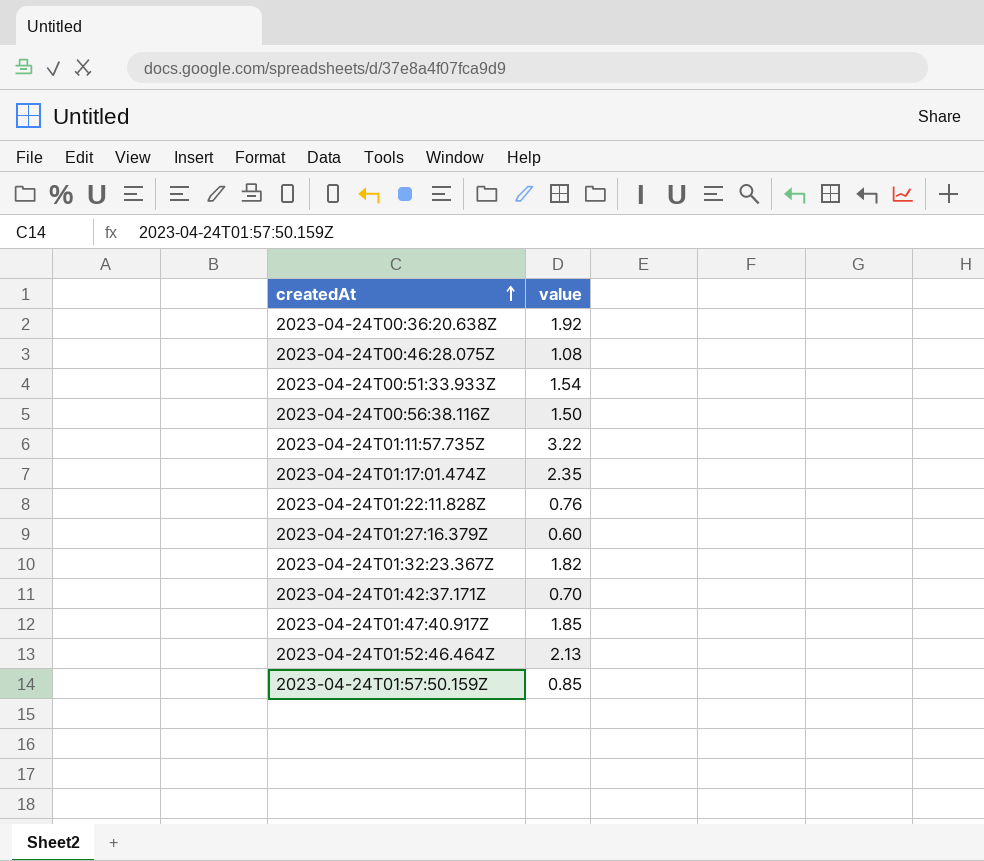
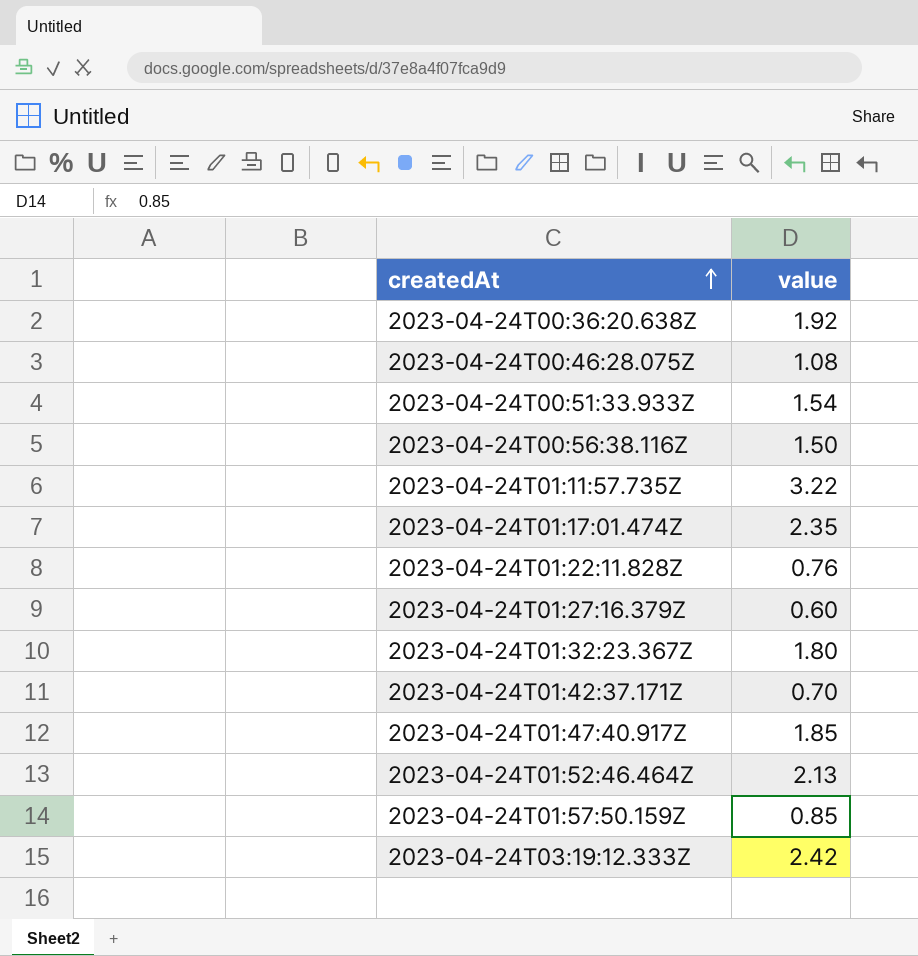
2023-04-24T01:32:23.367Z | value: 1.82 -> 1.80
row 2023-04-24T03:19:12.333Z: none -> 2.42

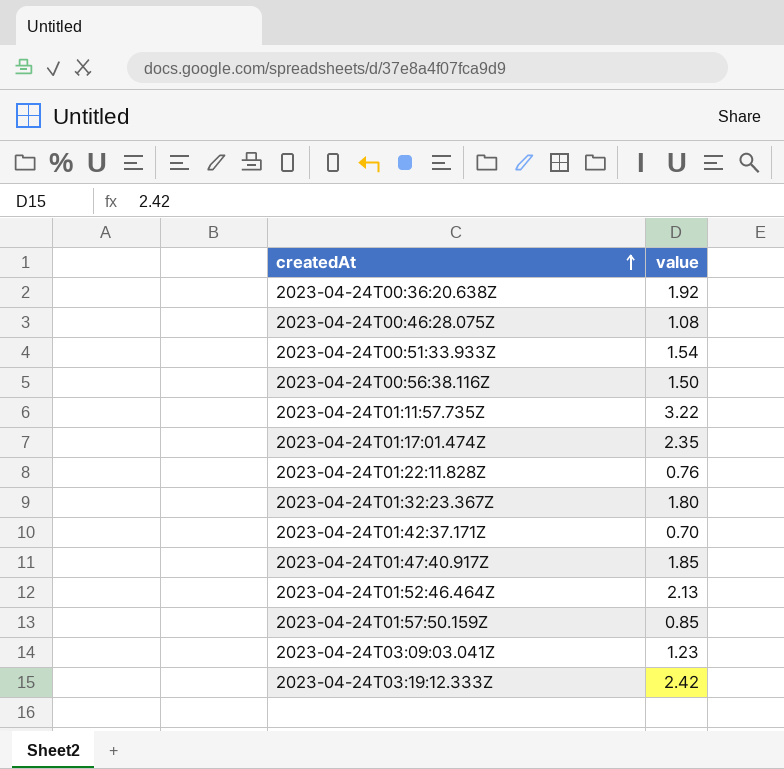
row 2023-04-24T01:27:16.379Z: 0.60 -> none
row 2023-04-24T03:09:03.041Z: none -> 1.23

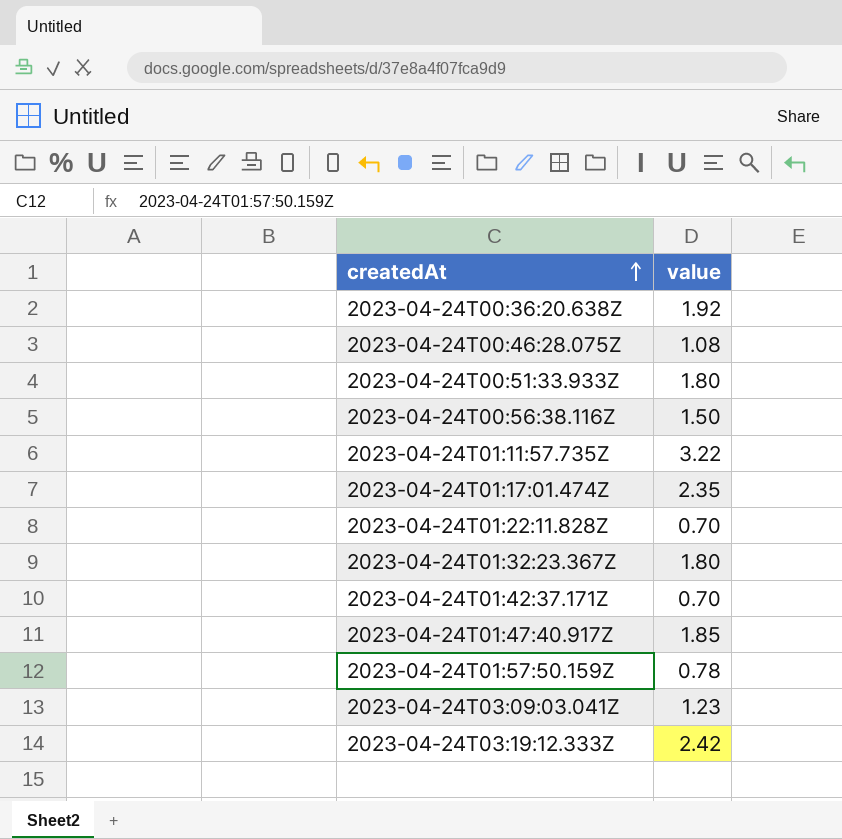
row 2023-04-24T01:52:46.464Z: 2.13 -> none
2023-04-24T00:51:33.933Z | value: 1.54 -> 1.80
2023-04-24T01:22:11.828Z | value: 0.76 -> 0.70
2023-04-24T01:57:50.159Z | value: 0.85 -> 0.78

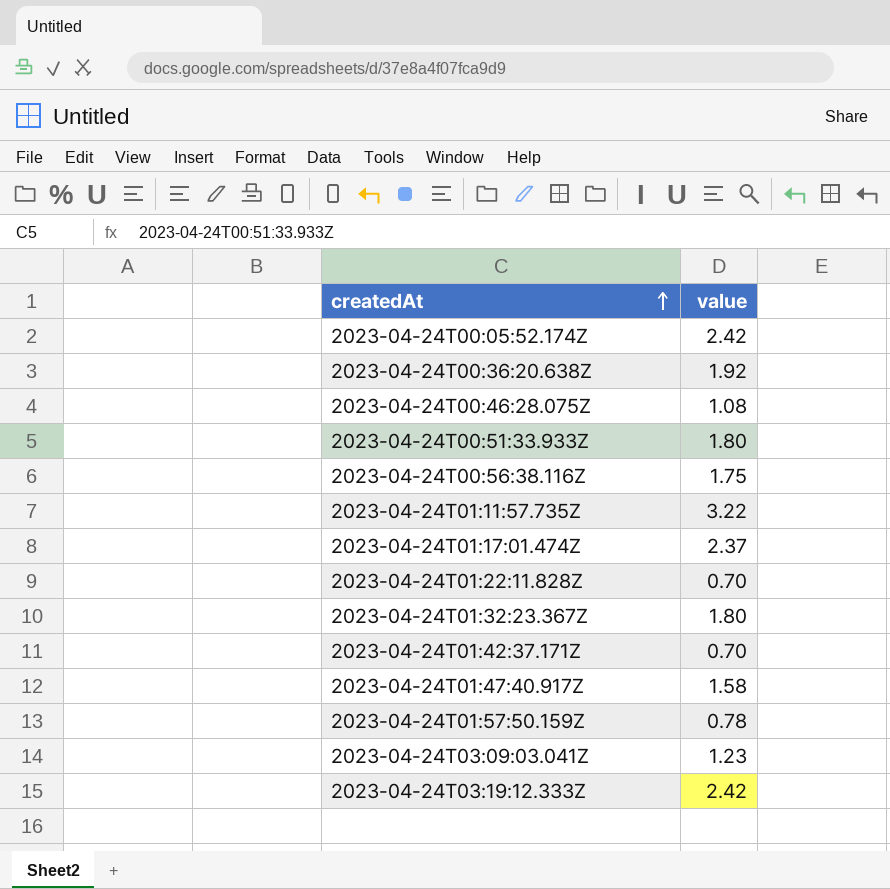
row 2023-04-24T00:05:52.174Z: none -> 2.42
2023-04-24T00:56:38.116Z | value: 1.50 -> 1.75
2023-04-24T01:17:01.474Z | value: 2.35 -> 2.37
2023-04-24T01:47:40.917Z | value: 1.85 -> 1.58

